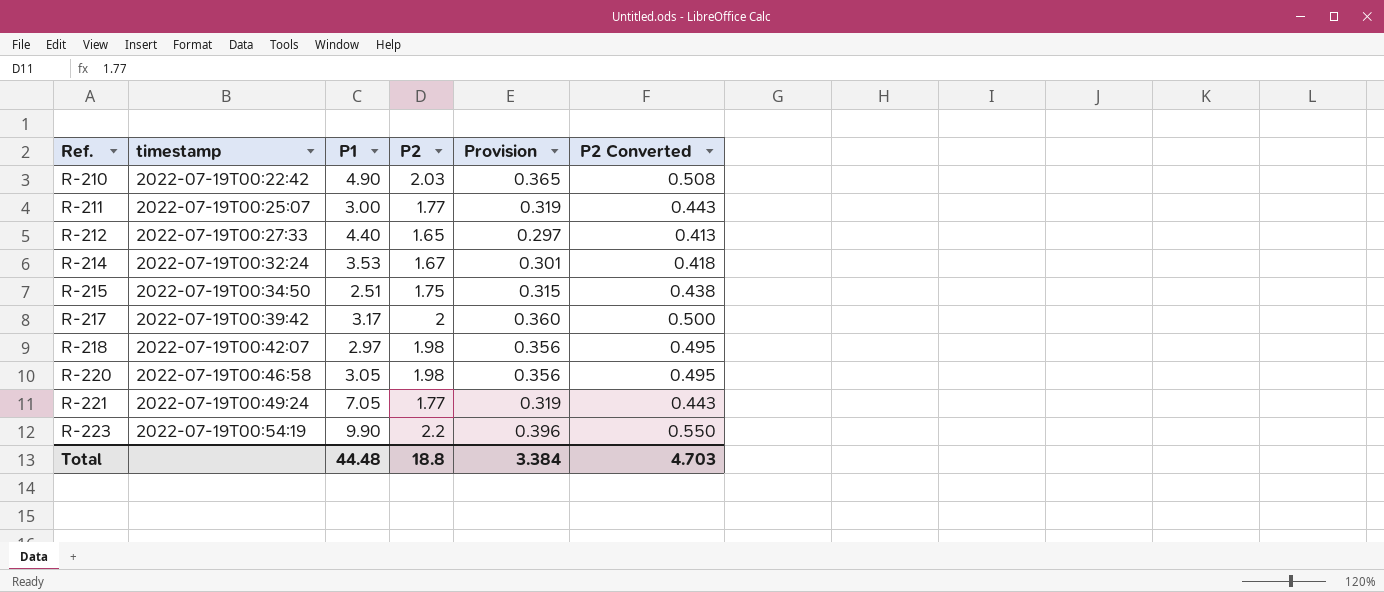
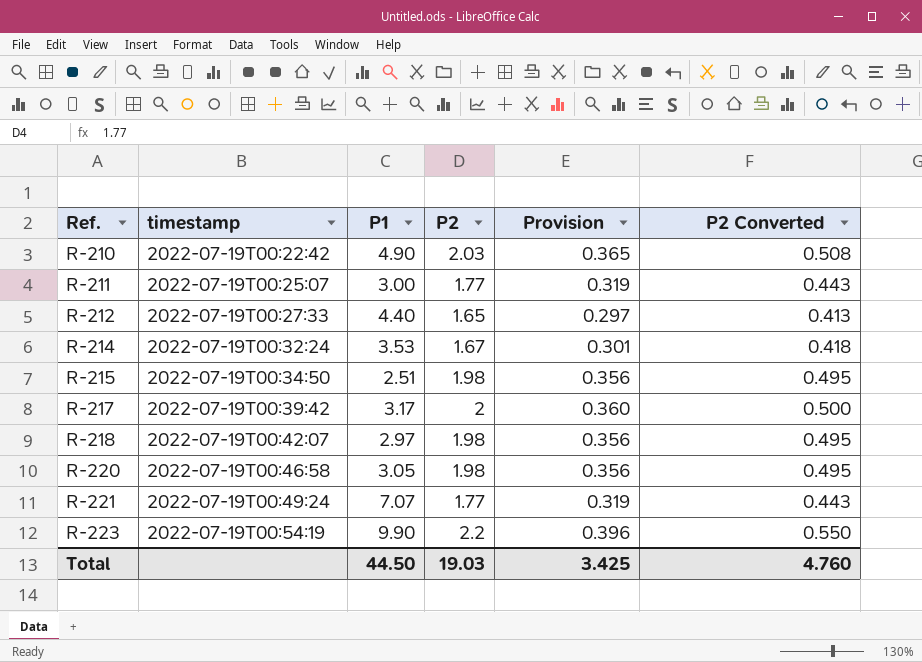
R-215 | P2: 1.75 -> 1.98
R-215 | Provision: 0.315 -> 0.356
R-215 | P2 Converted: 0.438 -> 0.495
R-221 | P1: 7.05 -> 7.07
Total | P1: 44.48 -> 44.50
Total | P2: 18.8 -> 19.03
Total | Provision: 3.384 -> 3.425
Total | P2 Converted: 4.703 -> 4.760

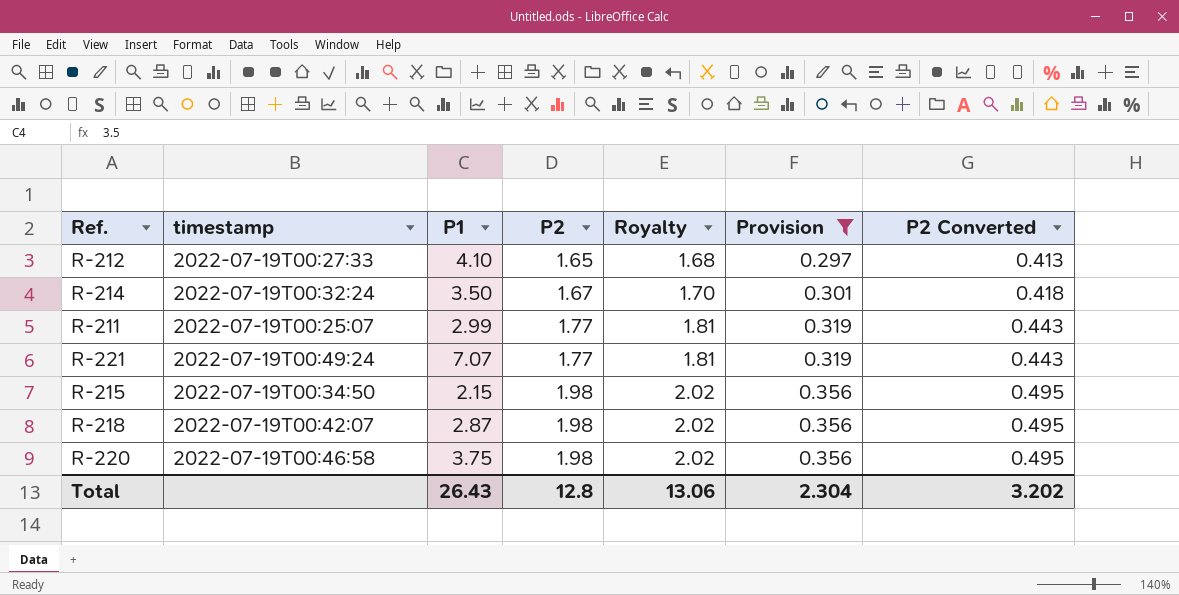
filter: none -> Provision <= 0.356
row order: Ref. ascending -> P2 ascending
column Royalty | formula: none -> [P2] * 1.02
R-212 | P1: 4.40 -> 4.10
R-214 | P1: 3.53 -> 3.50
R-211 | P1: 3.00 -> 2.99
R-215 | P1: 2.51 -> 2.15
R-218 | P1: 2.97 -> 2.87
R-220 | P1: 3.05 -> 3.75
Total | P1: 44.50 -> 26.43
Total | P2: 19.03 -> 12.8
Total | Provision: 3.425 -> 2.304
Total | P2 Converted: 4.760 -> 3.202

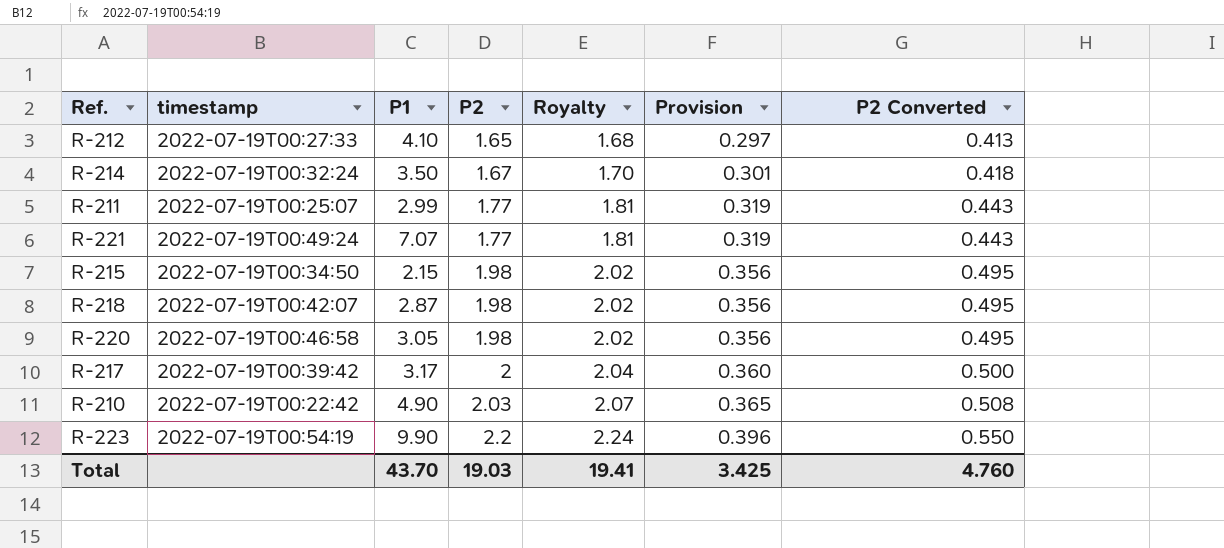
filter: Provision <= 0.356 -> none
R-220 | P1: 3.75 -> 3.05
Total | P1: 26.43 -> 43.70
Total | P2: 12.8 -> 19.03
Total | Royalty: 13.06 -> 19.41
Total | Provision: 2.304 -> 3.425
Total | P2 Converted: 3.202 -> 4.760

